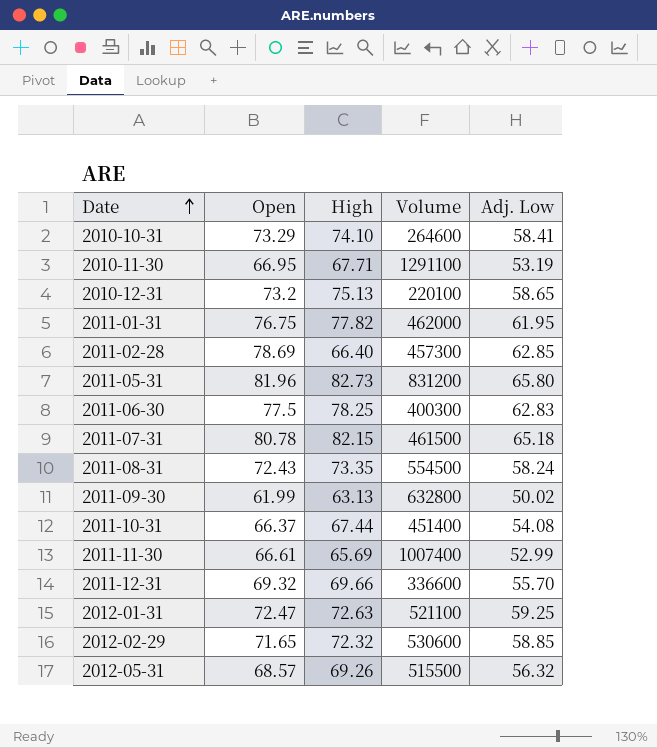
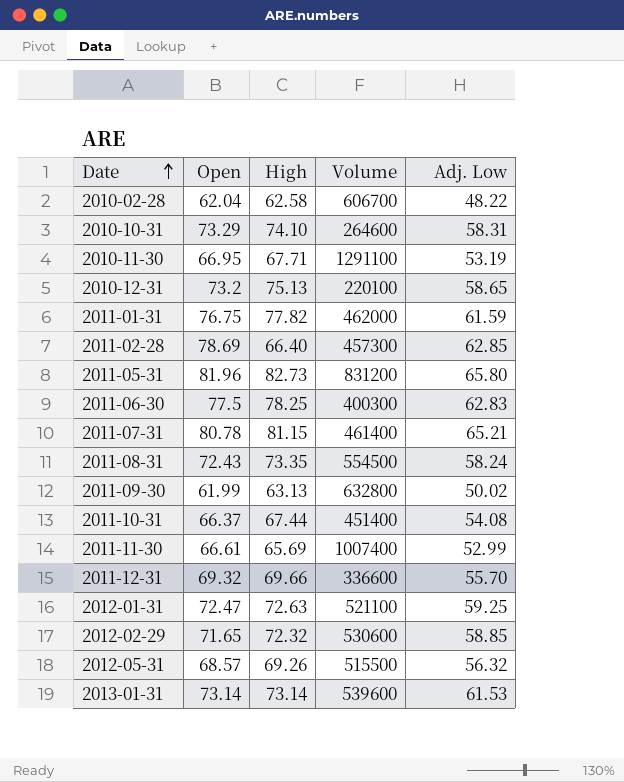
row 2010-02-28: none -> 62.04 | 62.58 | 606700 | 48.22
2010-10-31 | Adj. Low: 58.41 -> 58.31
2011-01-31 | Adj. Low: 61.95 -> 61.59
2011-07-31 | High: 82.15 -> 81.15
2011-07-31 | Volume: 461500 -> 461400
2011-07-31 | Adj. Low: 65.18 -> 65.21
row 2013-01-31: none -> 73.14 | 73.14 | 539600 | 61.53

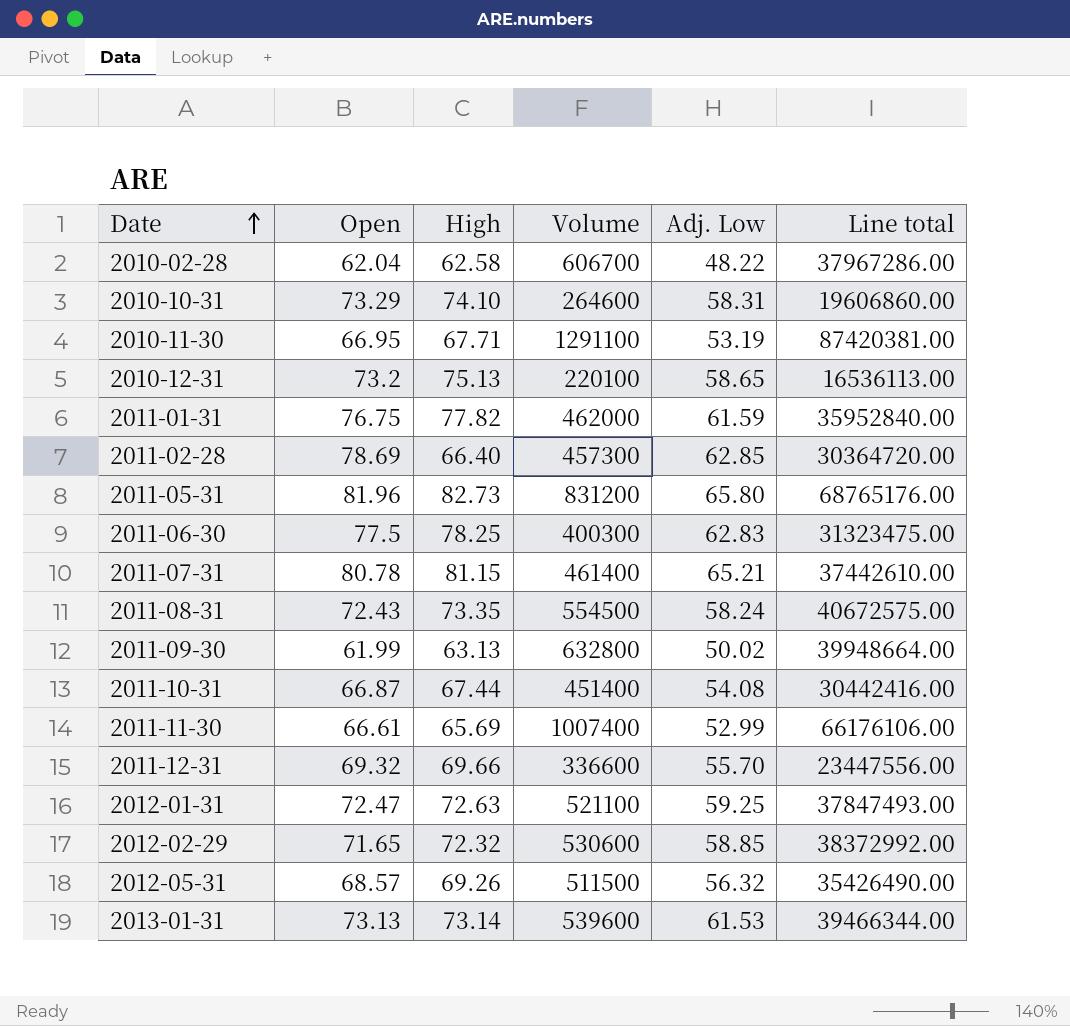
column Line total | formula: none -> [High] * [Volume]
2011-10-31 | Open: 66.37 -> 66.87
2012-05-31 | Volume: 515500 -> 511500
2013-01-31 | Open: 73.14 -> 73.13

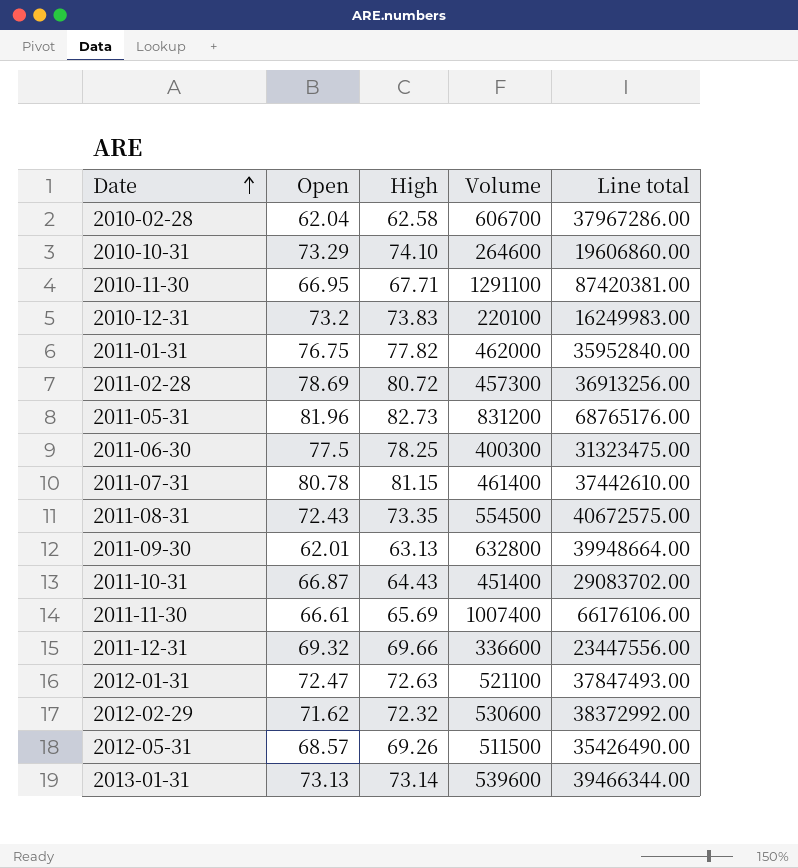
column Adj. Low | position: 5 -> none
2010-12-31 | High: 75.13 -> 73.83
2010-12-31 | Line total: 16536113.00 -> 16249983.00
2011-02-28 | High: 66.40 -> 80.72
2011-02-28 | Line total: 30364720.00 -> 36913256.00
2011-09-30 | Open: 61.99 -> 62.01
2011-10-31 | High: 67.44 -> 64.43
2011-10-31 | Line total: 30442416.00 -> 29083702.00
2012-02-29 | Open: 71.65 -> 71.62

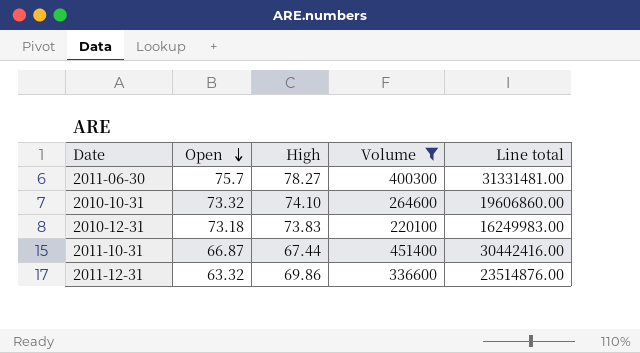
filter: none -> Volume <= 451400
row order: Date ascending -> Open descending
2011-06-30 | Open: 77.5 -> 75.7
2011-06-30 | High: 78.25 -> 78.27
2011-06-30 | Line total: 31323475.00 -> 31331481.00
2010-10-31 | Open: 73.29 -> 73.32
2010-12-31 | Open: 73.2 -> 73.18
2011-10-31 | High: 64.43 -> 67.44
2011-10-31 | Line total: 29083702.00 -> 30442416.00
2011-12-31 | Open: 69.32 -> 63.32
2011-12-31 | High: 69.66 -> 69.86
2011-12-31 | Line total: 23447556.00 -> 23514876.00

